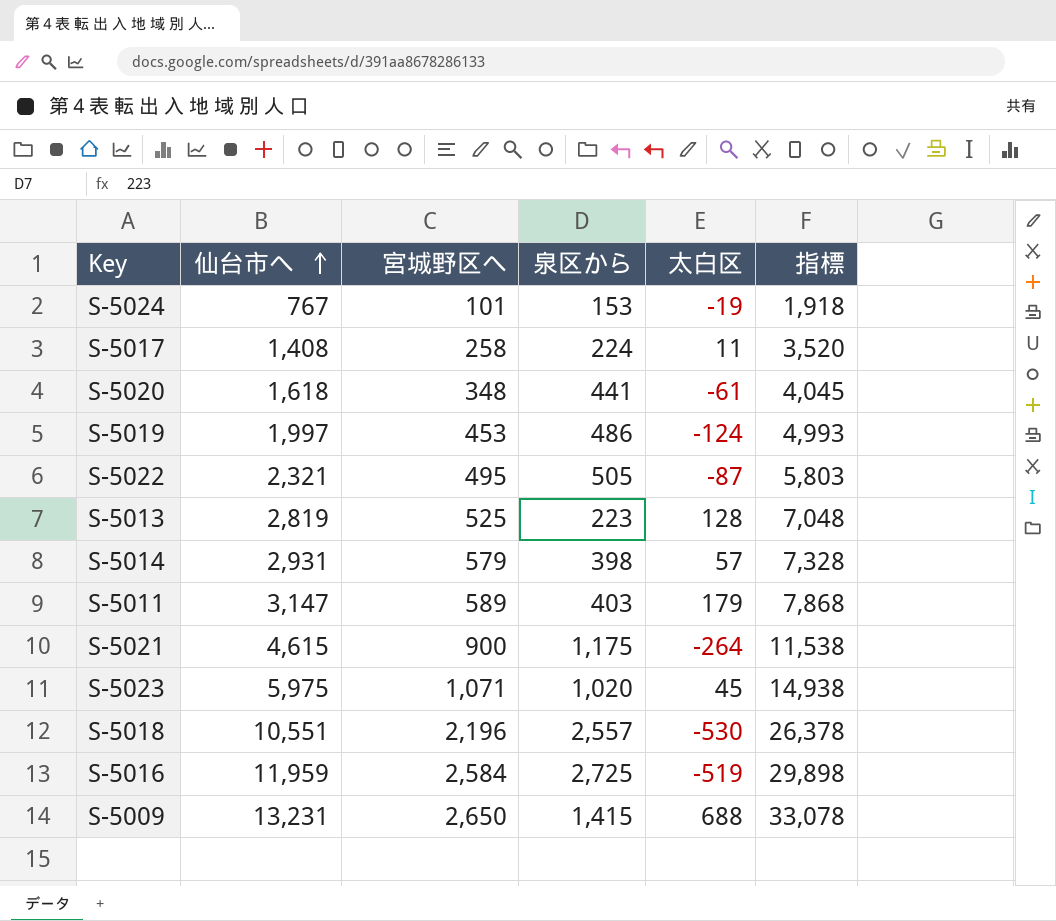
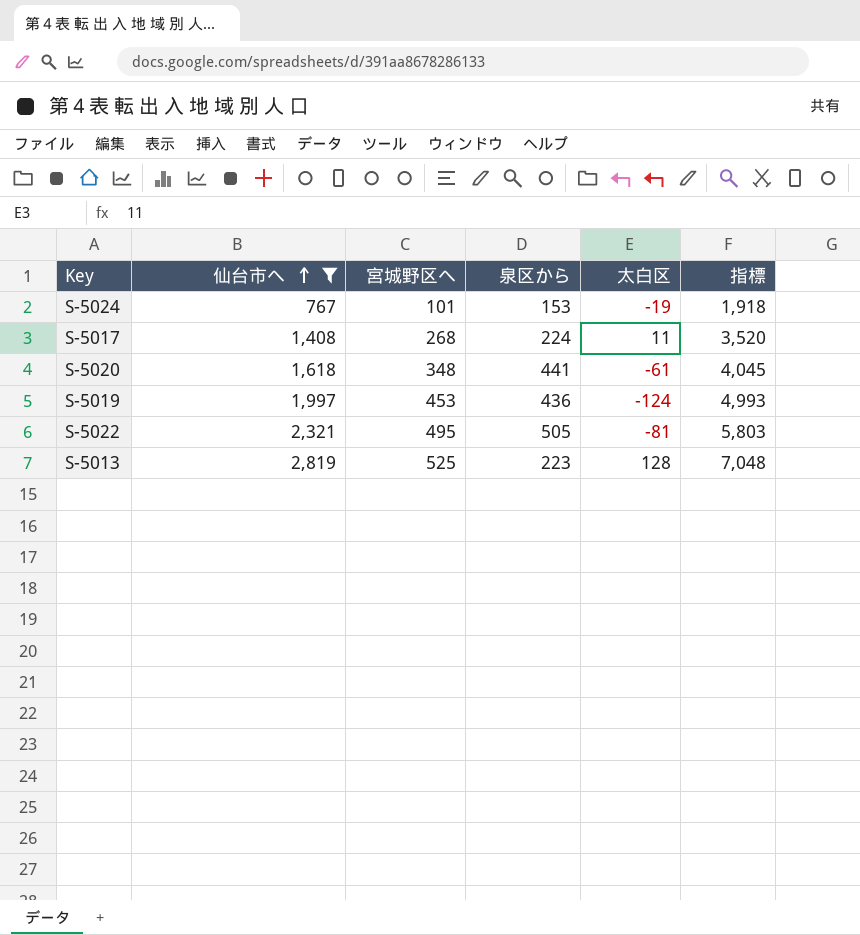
filter: none -> 仙台市へ <= 2,819
S-5017 | 宮城野区へ: 258 -> 268
S-5019 | 泉区から: 486 -> 436
S-5022 | 太白区: -87 -> -81

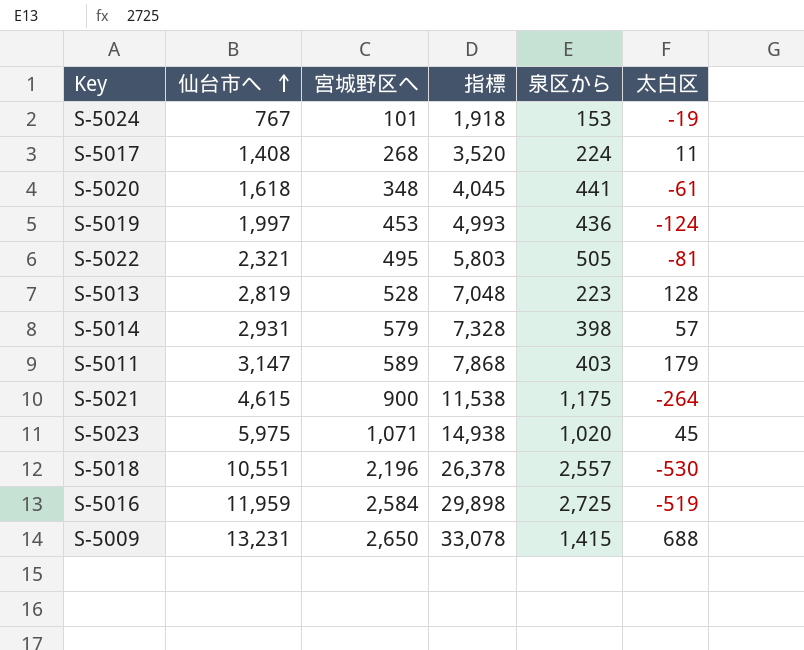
filter: 仙台市へ <= 2,819 -> none
column 指標 | position: 6 -> 4
S-5013 | 宮城野区へ: 525 -> 528

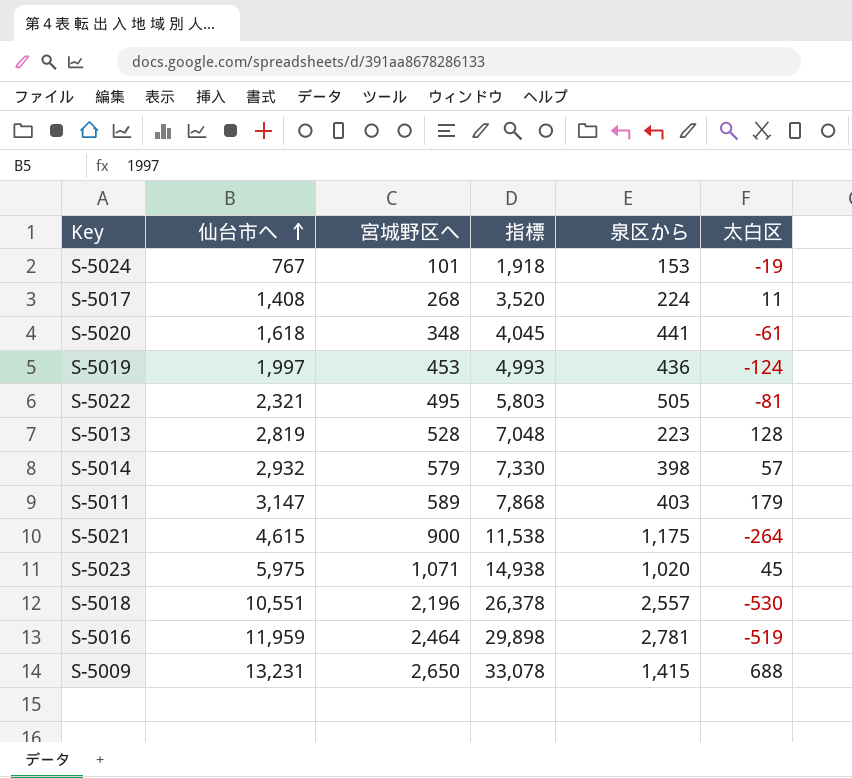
S-5014 | 仙台市へ: 2,931 -> 2,932
S-5014 | 指標: 7,328 -> 7,330
S-5016 | 宮城野区へ: 2,584 -> 2,464
S-5016 | 泉区から: 2,725 -> 2,781

